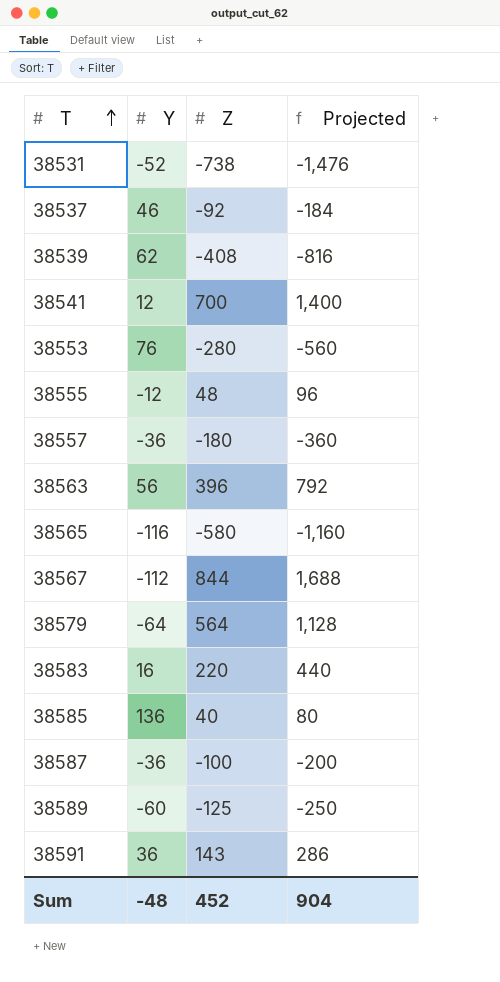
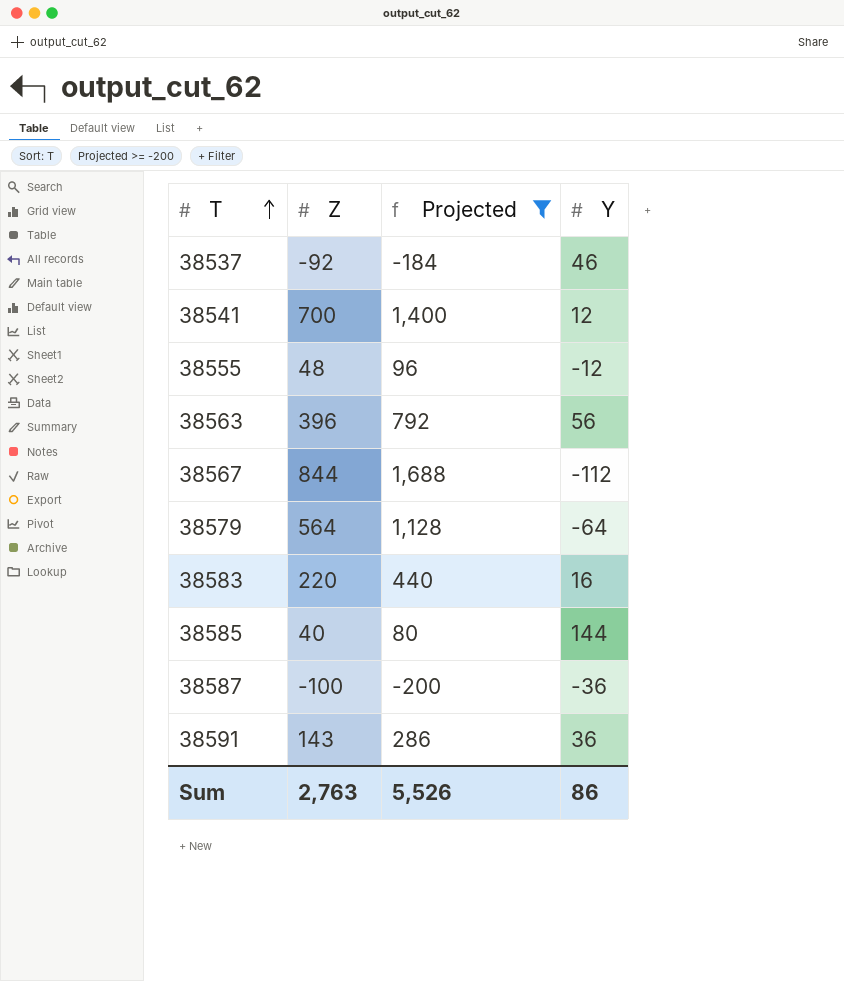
filter: none -> Projected >= -200
column Y | position: 2 -> 4
38585 | Y: 136 -> 144
Sum | Z: 452 -> 2,763
Sum | Projected: 904 -> 5,526
Sum | Y: -48 -> 86

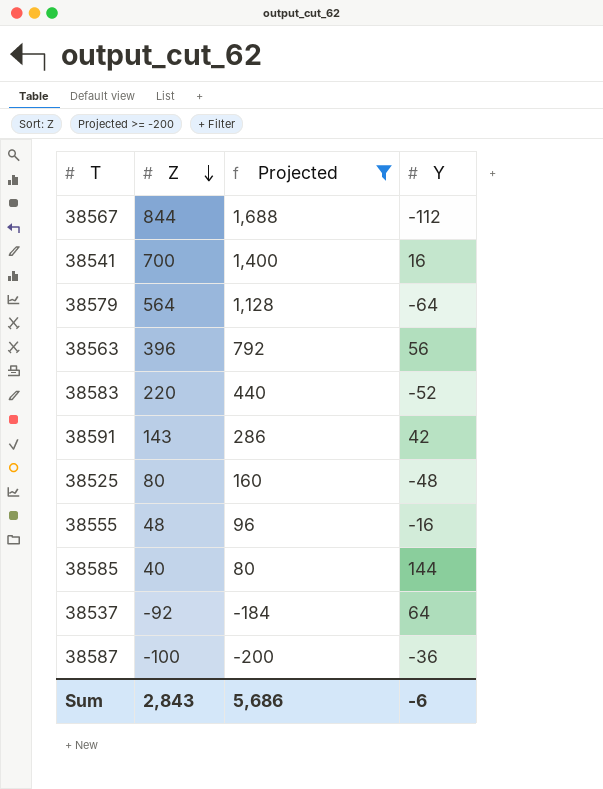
row order: T ascending -> Z descending
38541 | Y: 12 -> 16
38583 | Y: 16 -> -52
38591 | Y: 36 -> 42
row 38525: none -> 80 | 160 | -48
38555 | Y: -12 -> -16
38537 | Y: 46 -> 64
Sum | Z: 2,763 -> 2,843
Sum | Projected: 5,526 -> 5,686
Sum | Y: 86 -> -6

